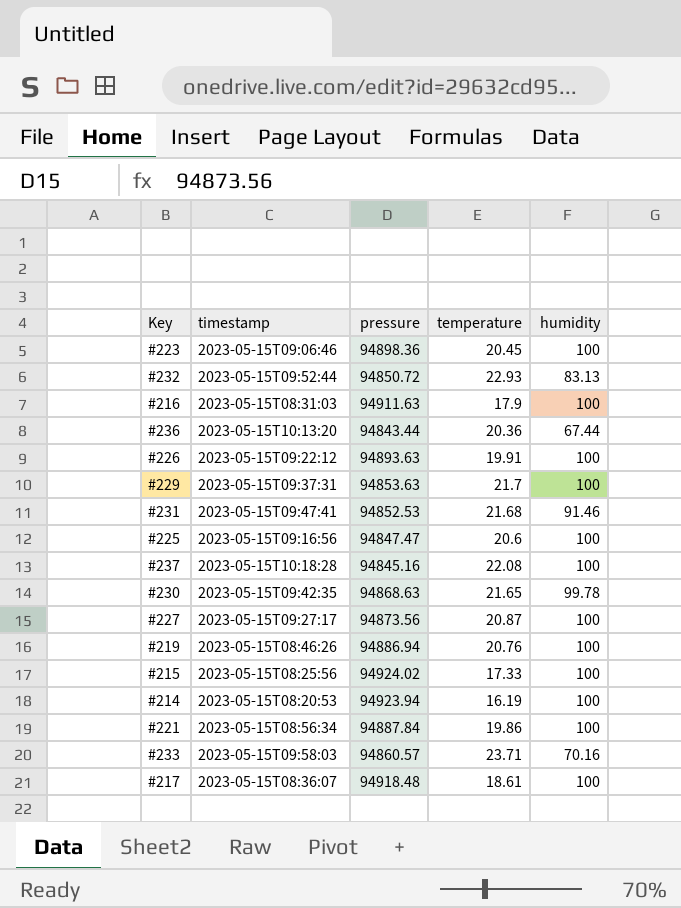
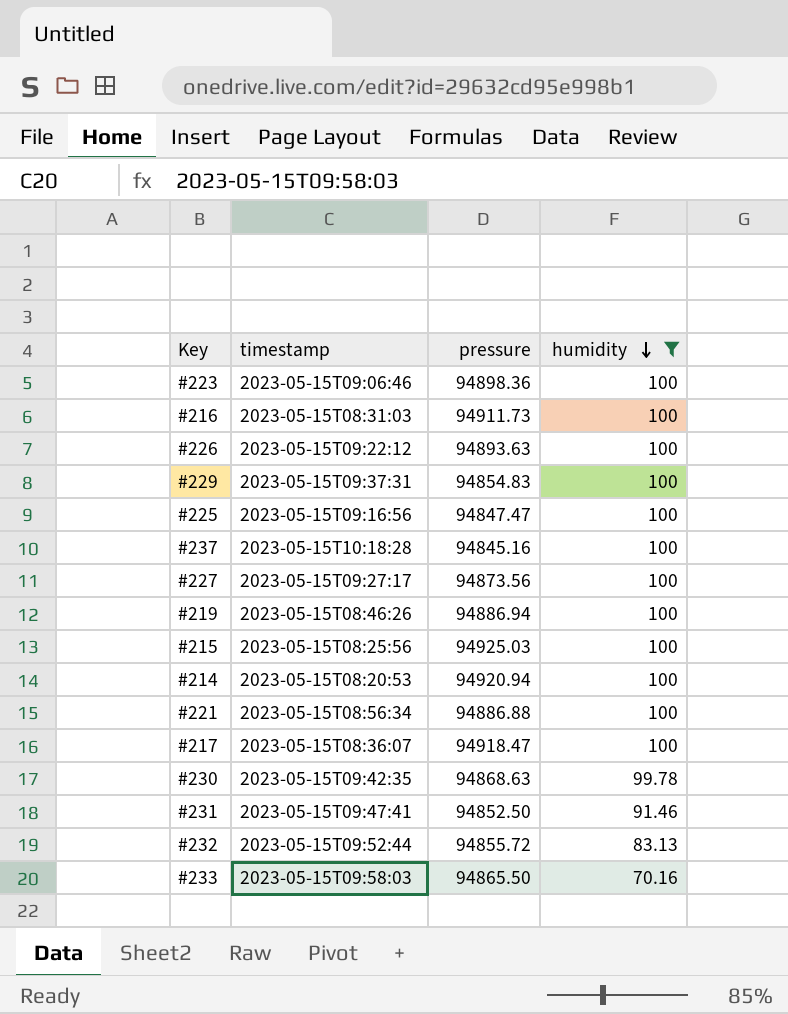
filter: none -> humidity != 67.44
row order: none -> humidity descending
column temperature | position: 4 -> none
#216 | pressure: 94911.63 -> 94911.73
#229 | pressure: 94853.63 -> 94854.83
#215 | pressure: 94924.02 -> 94925.03
#214 | pressure: 94923.94 -> 94920.94
#221 | pressure: 94887.84 -> 94886.88
#217 | pressure: 94918.48 -> 94918.47
#231 | pressure: 94852.53 -> 94852.50
#232 | pressure: 94850.72 -> 94855.72
#233 | pressure: 94860.57 -> 94865.50

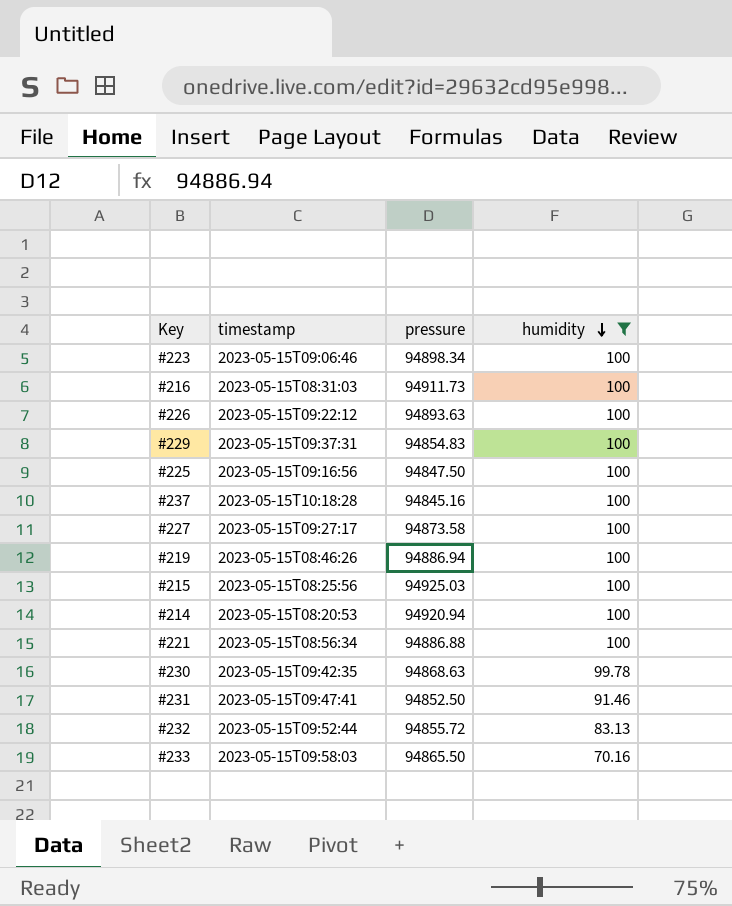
row #217: 2023-05-15T08:36:07 | 94918.47 | 100 -> none
#223 | pressure: 94898.36 -> 94898.34
#225 | pressure: 94847.47 -> 94847.50
#227 | pressure: 94873.56 -> 94873.58

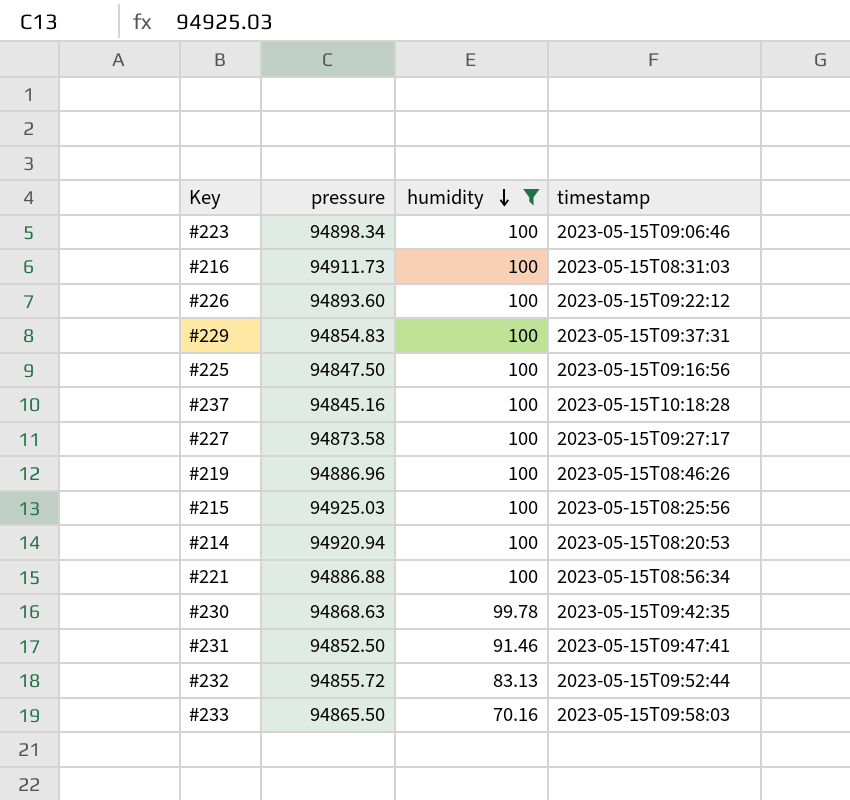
column timestamp | position: 2 -> 4
#226 | pressure: 94893.63 -> 94893.60
#219 | pressure: 94886.94 -> 94886.96

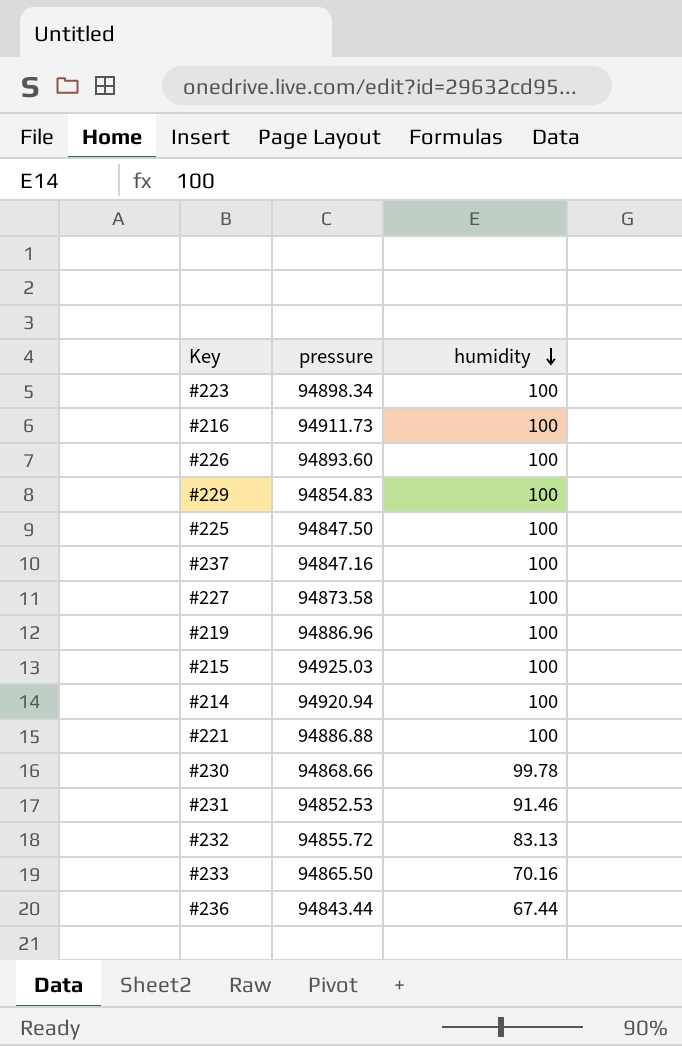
filter: humidity != 67.44 -> none
column timestamp | position: 4 -> none
#237 | pressure: 94845.16 -> 94847.16
#230 | pressure: 94868.63 -> 94868.66
#231 | pressure: 94852.50 -> 94852.53

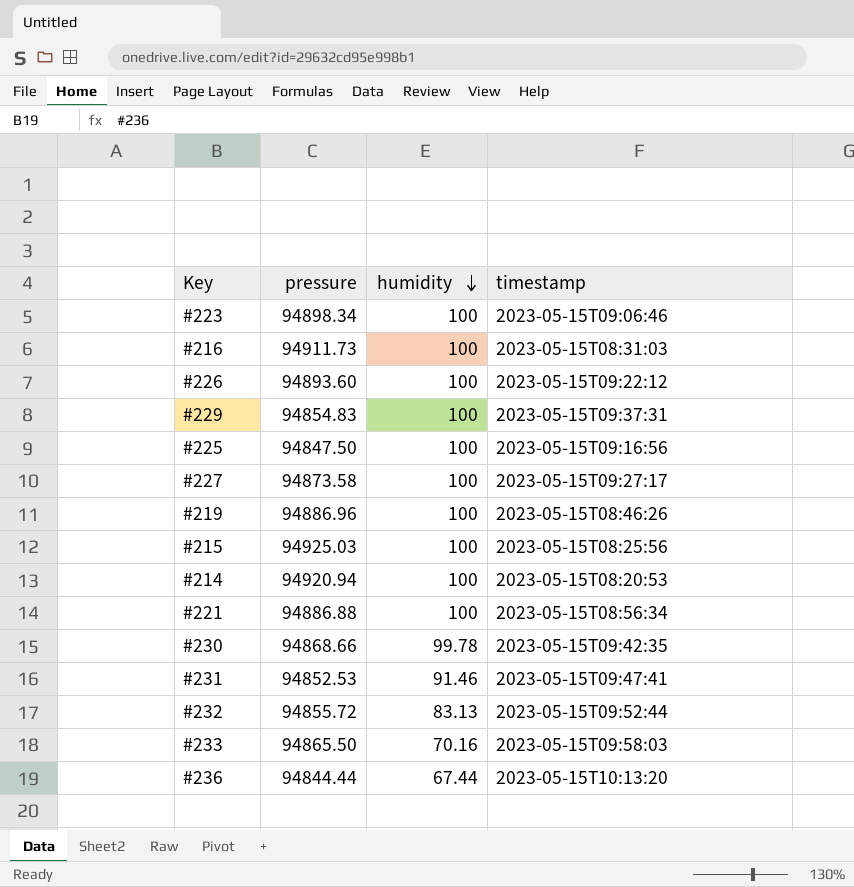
column timestamp | position: none -> 4
row #237: 94847.16 | 100 -> none
#236 | pressure: 94843.44 -> 94844.44

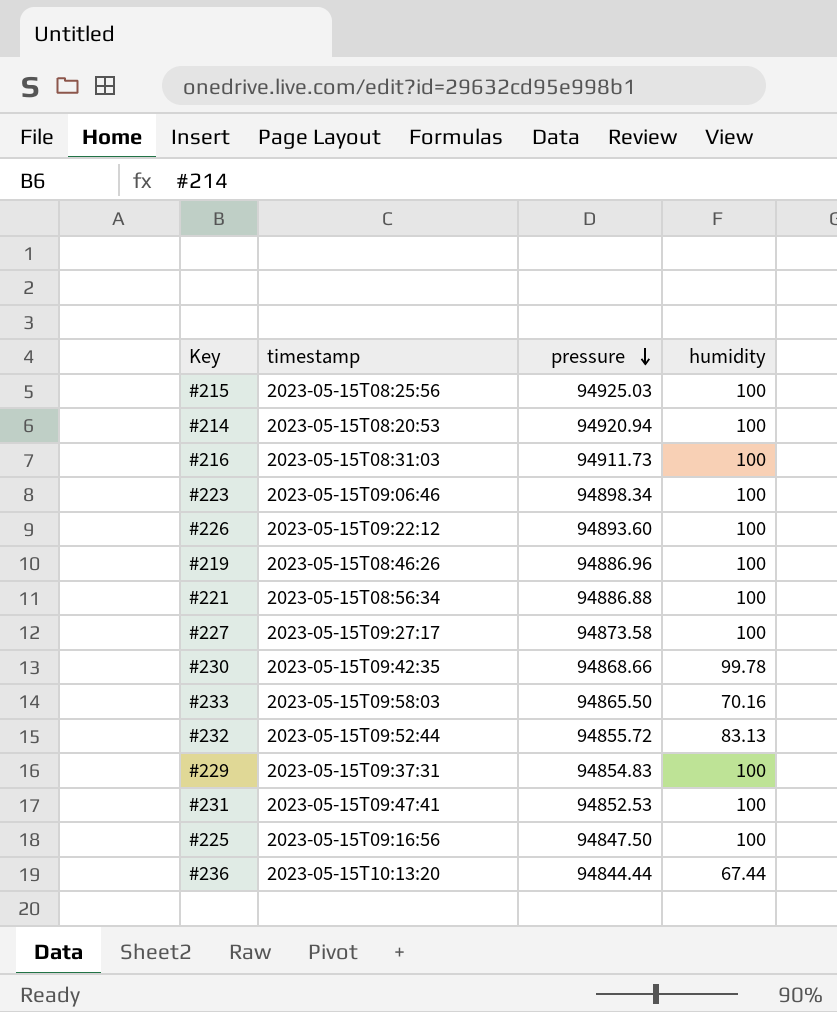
row order: humidity descending -> pressure descending
column timestamp | position: 4 -> 2
#231 | humidity: 91.46 -> 100

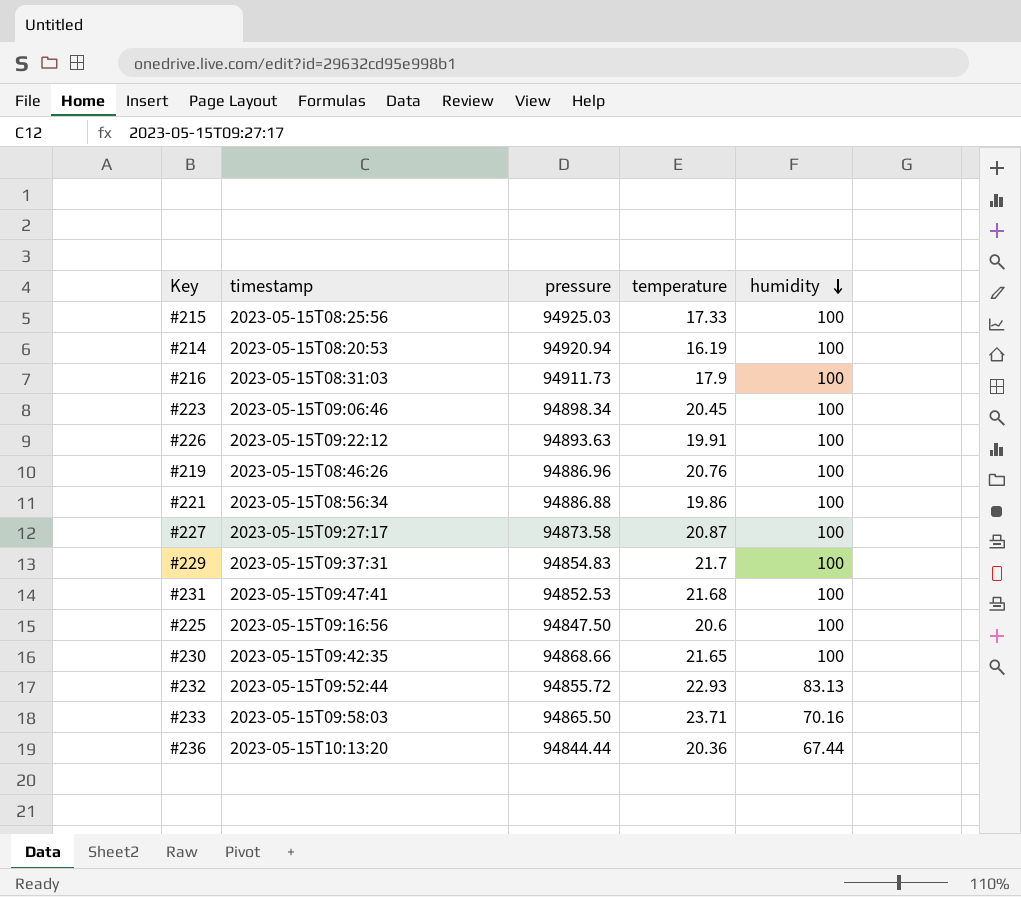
row order: pressure descending -> humidity descending
column temperature | position: none -> 4
#226 | pressure: 94893.60 -> 94893.63
#230 | humidity: 99.78 -> 100

